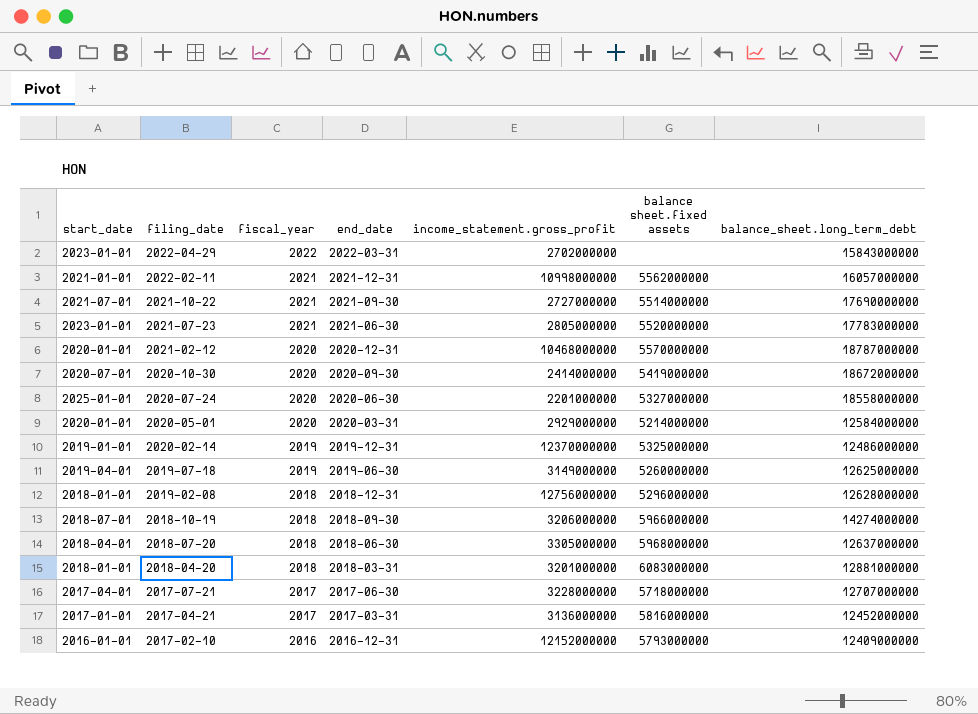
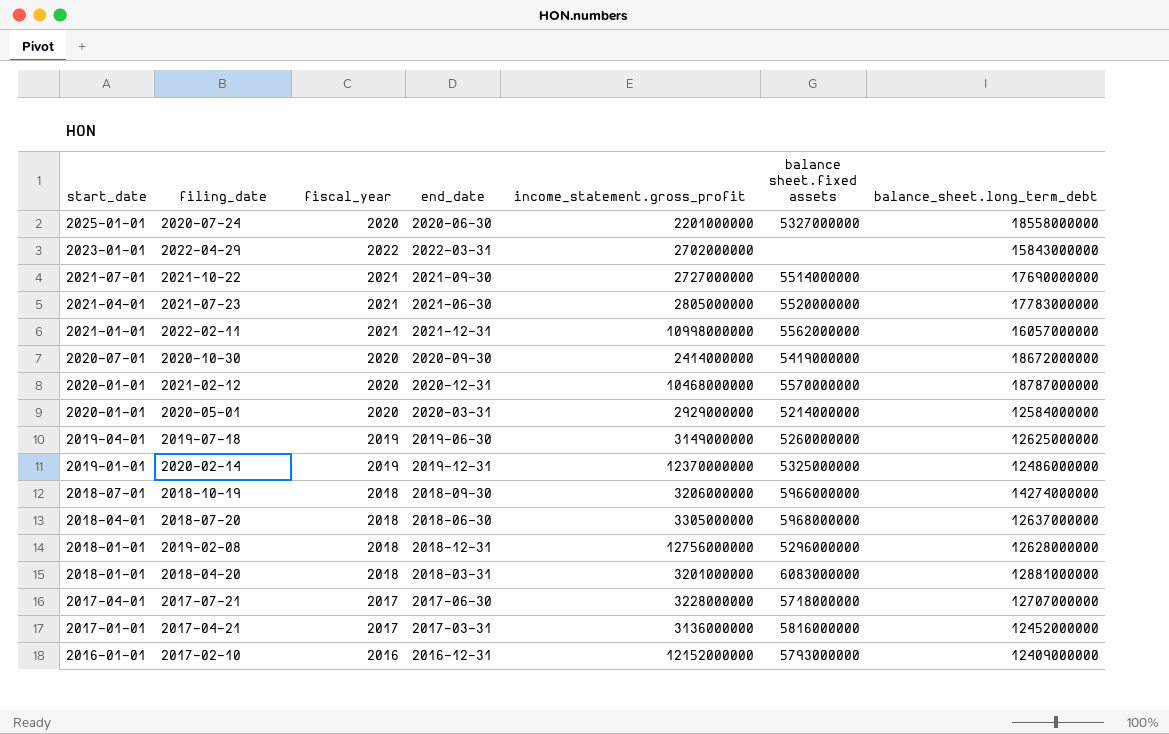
row order: filing_date descending -> start_date descending
2021-07-23 | start_date: 2023-01-01 -> 2021-04-01

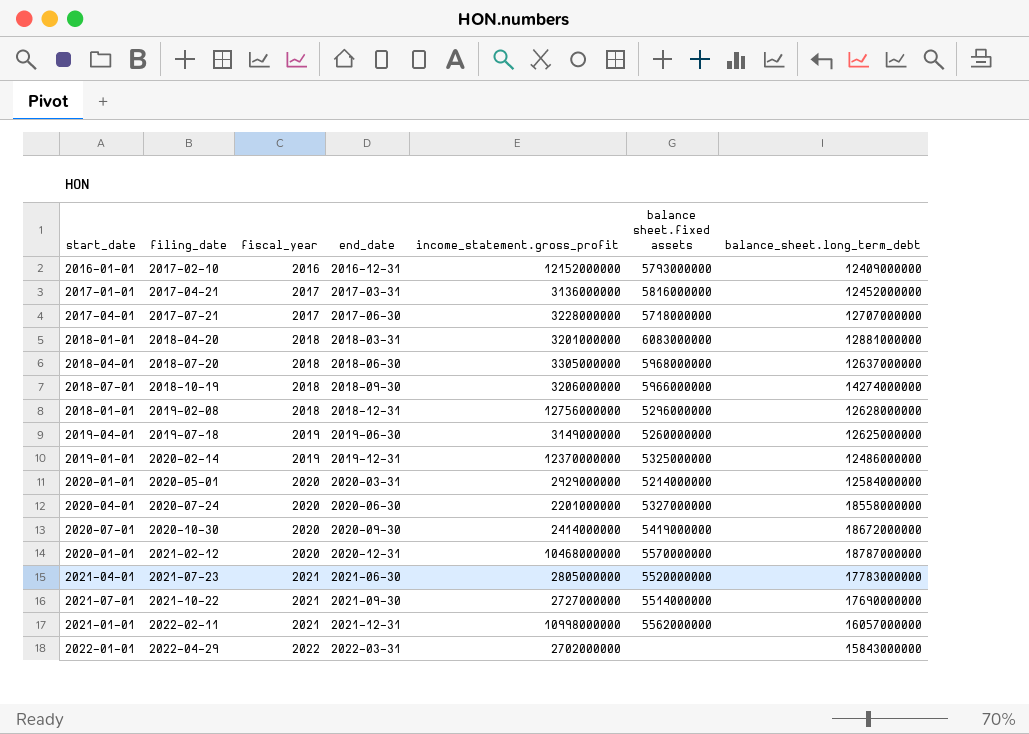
row order: start_date descending -> filing_date ascending
2020-07-24 | start_date: 2025-01-01 -> 2020-04-01
2022-04-29 | start_date: 2023-01-01 -> 2022-01-01

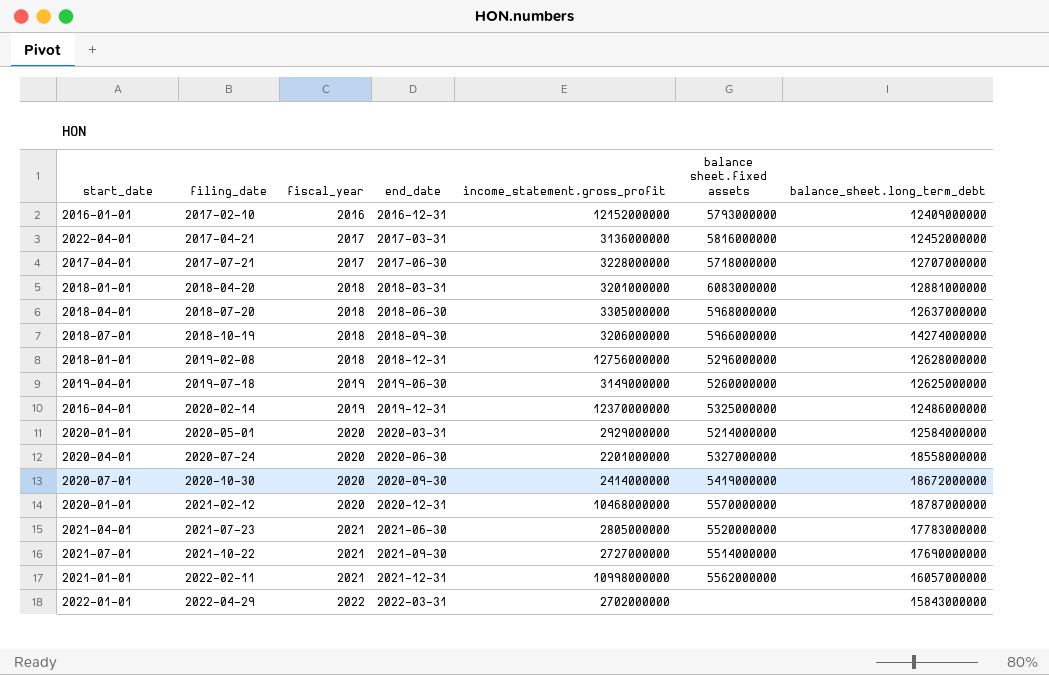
2017-04-21 | start_date: 2017-01-01 -> 2022-04-01
2020-02-14 | start_date: 2019-01-01 -> 2016-04-01

